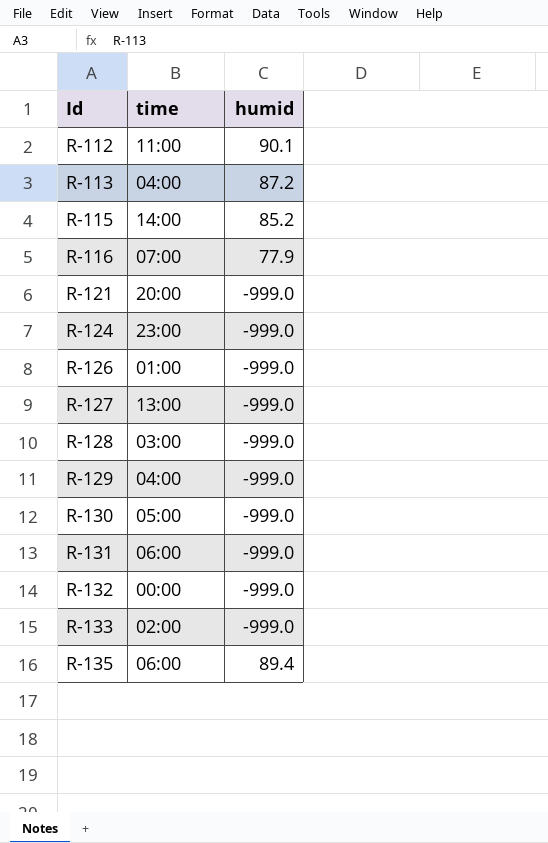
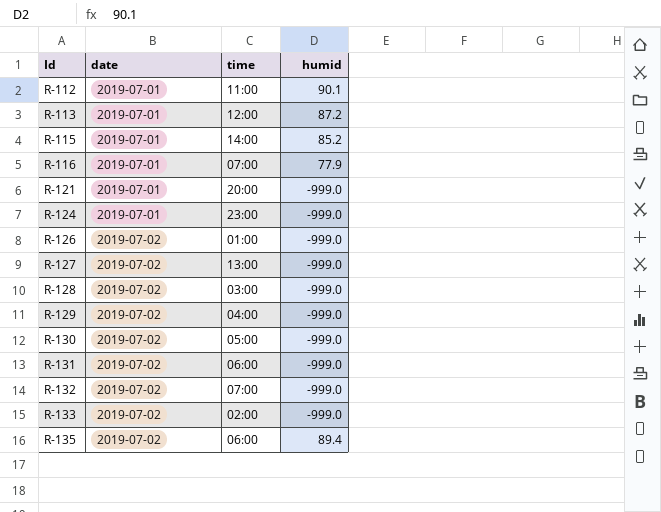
column date | position: none -> 2
R-113 | time: 04:00 -> 12:00
R-132 | time: 00:00 -> 07:00

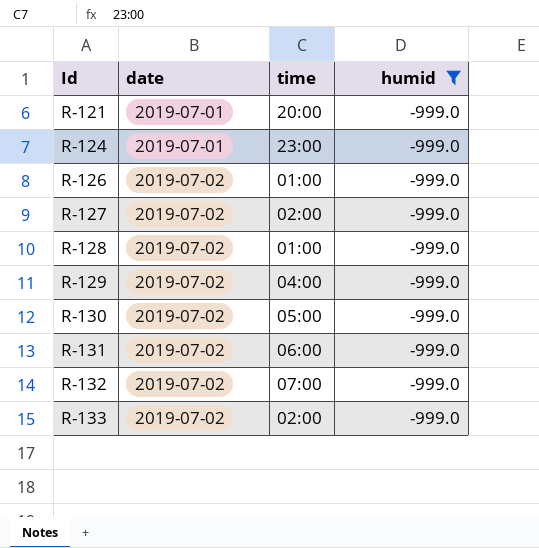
filter: none -> humid = -999.0
R-127 | time: 13:00 -> 02:00
R-128 | time: 03:00 -> 01:00

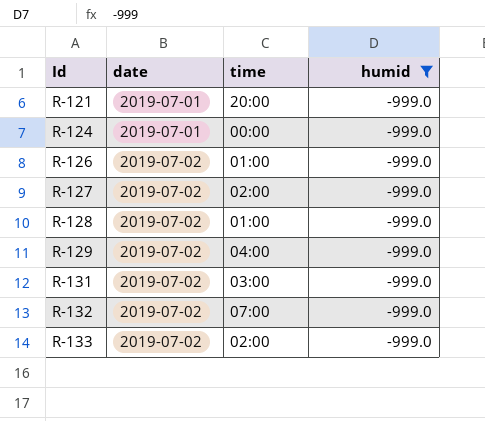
row R-130: 2019-07-02 | 05:00 | -999.0 -> none
R-124 | time: 23:00 -> 00:00
R-131 | time: 06:00 -> 03:00

